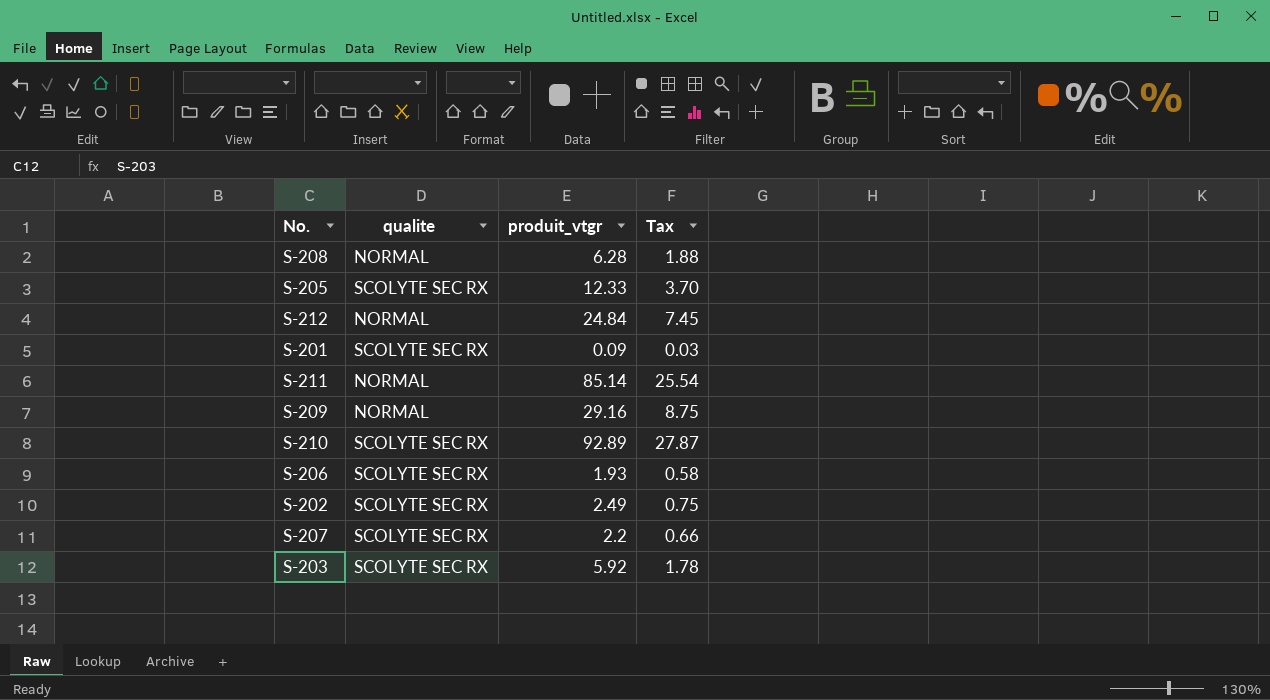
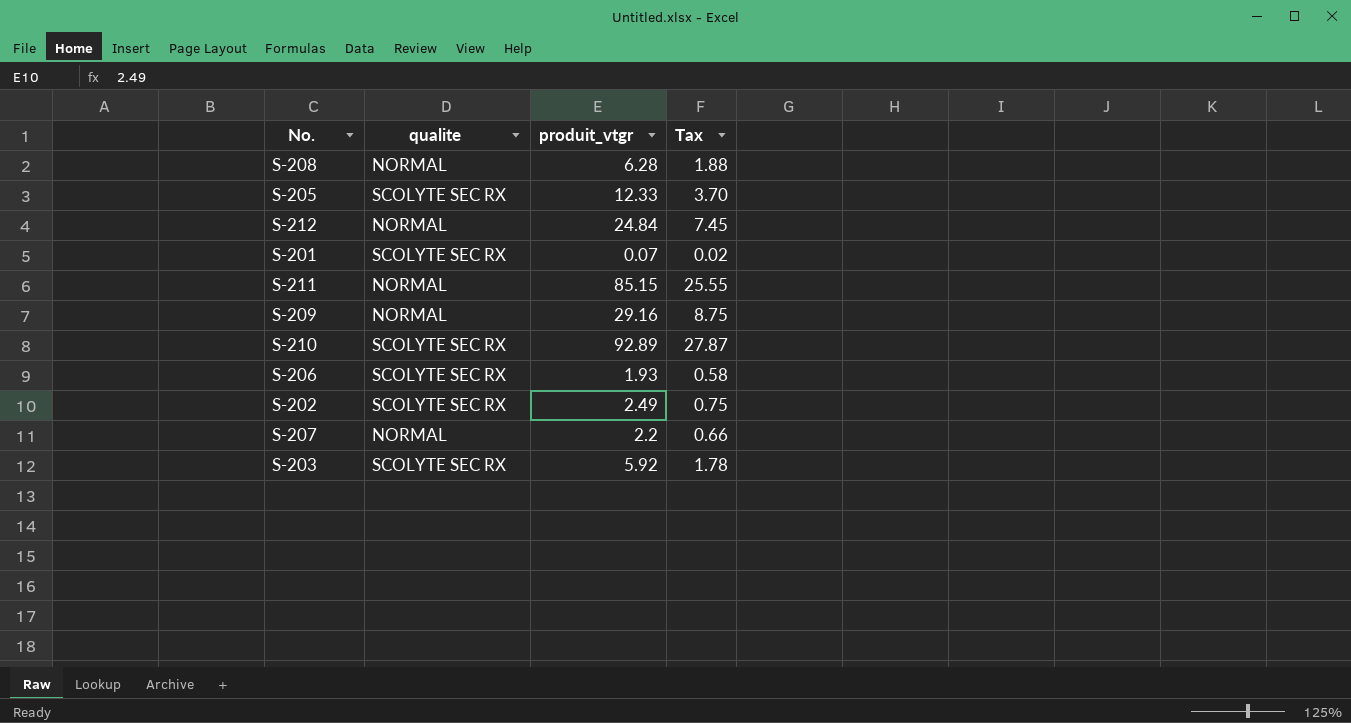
S-201 | produit_vtgr: 0.09 -> 0.07
S-201 | Tax: 0.03 -> 0.02
S-211 | produit_vtgr: 85.14 -> 85.15
S-211 | Tax: 25.54 -> 25.55
S-207 | qualite: SCOLYTE SEC RX -> NORMAL

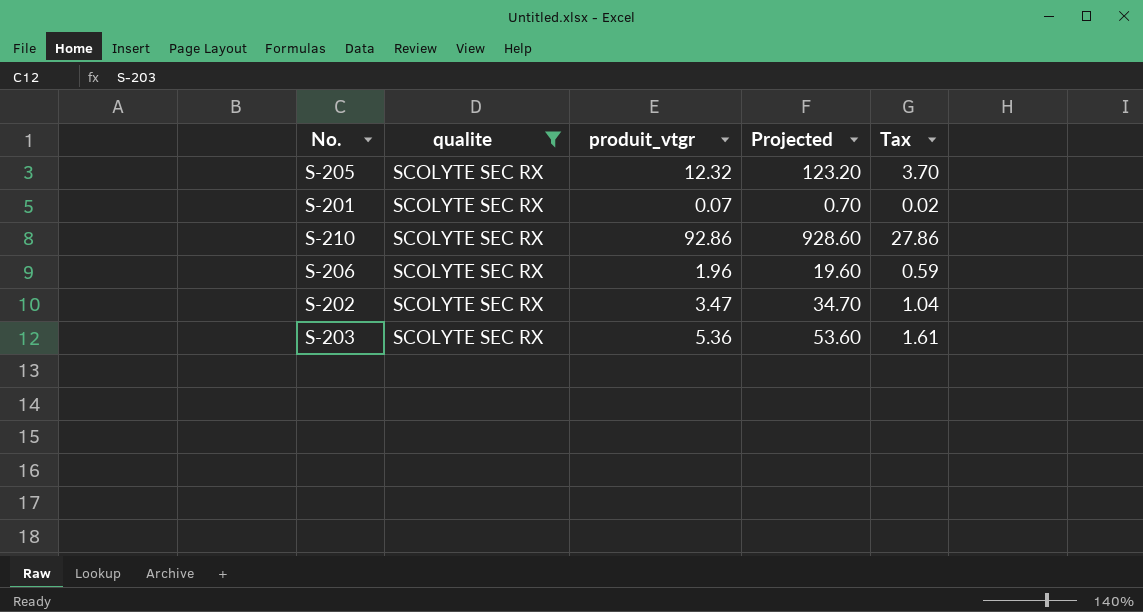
filter: none -> qualite = SCOLYTE SEC RX
column Projected | formula: none -> [produit_vtgr] * 10
S-205 | produit_vtgr: 12.33 -> 12.32
S-210 | produit_vtgr: 92.89 -> 92.86
S-210 | Tax: 27.87 -> 27.86
S-206 | produit_vtgr: 1.93 -> 1.96
S-206 | Tax: 0.58 -> 0.59
S-202 | produit_vtgr: 2.49 -> 3.47
S-202 | Tax: 0.75 -> 1.04
S-203 | produit_vtgr: 5.92 -> 5.36
S-203 | Tax: 1.78 -> 1.61

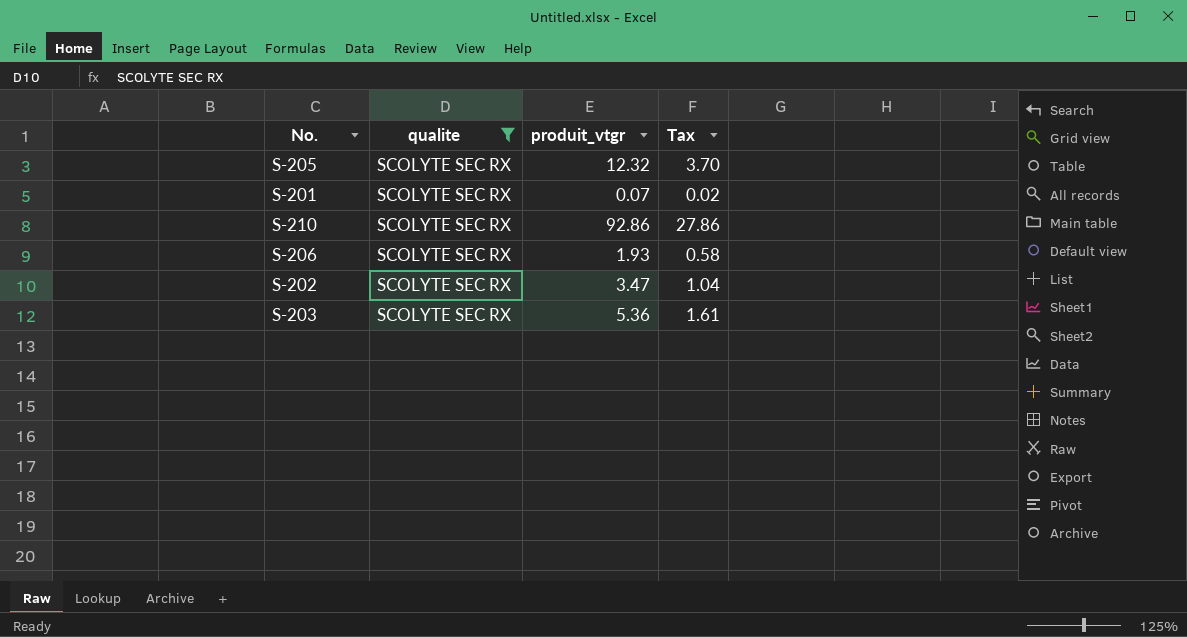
column Projected | formula: [produit_vtgr] * 10 -> none
S-206 | produit_vtgr: 1.96 -> 1.93
S-206 | Tax: 0.59 -> 0.58

